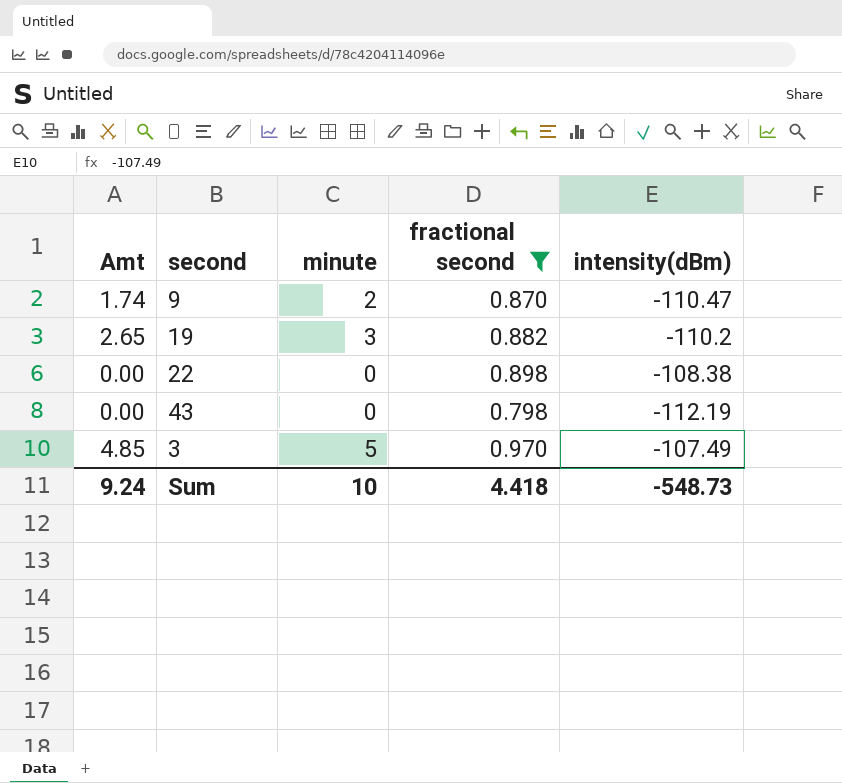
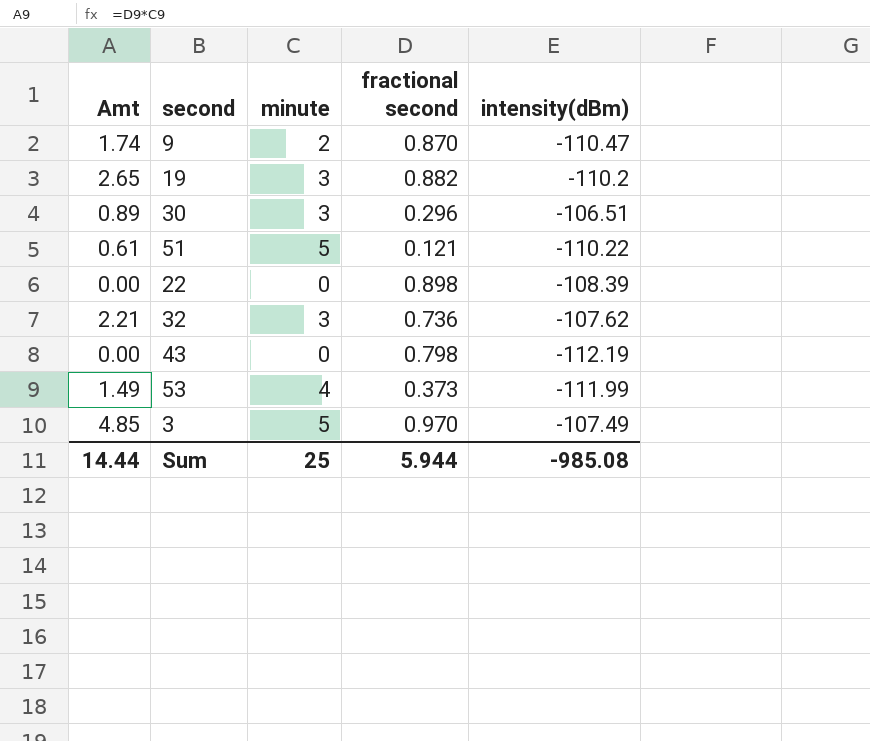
filter: fractional second >= 0.798 -> none
22 | intensity(dBm): -108.38 -> -108.39
Sum | Amt: 9.24 -> 14.44
Sum | minute: 10 -> 25
Sum | fractional second: 4.418 -> 5.944
Sum | intensity(dBm): -548.73 -> -985.08

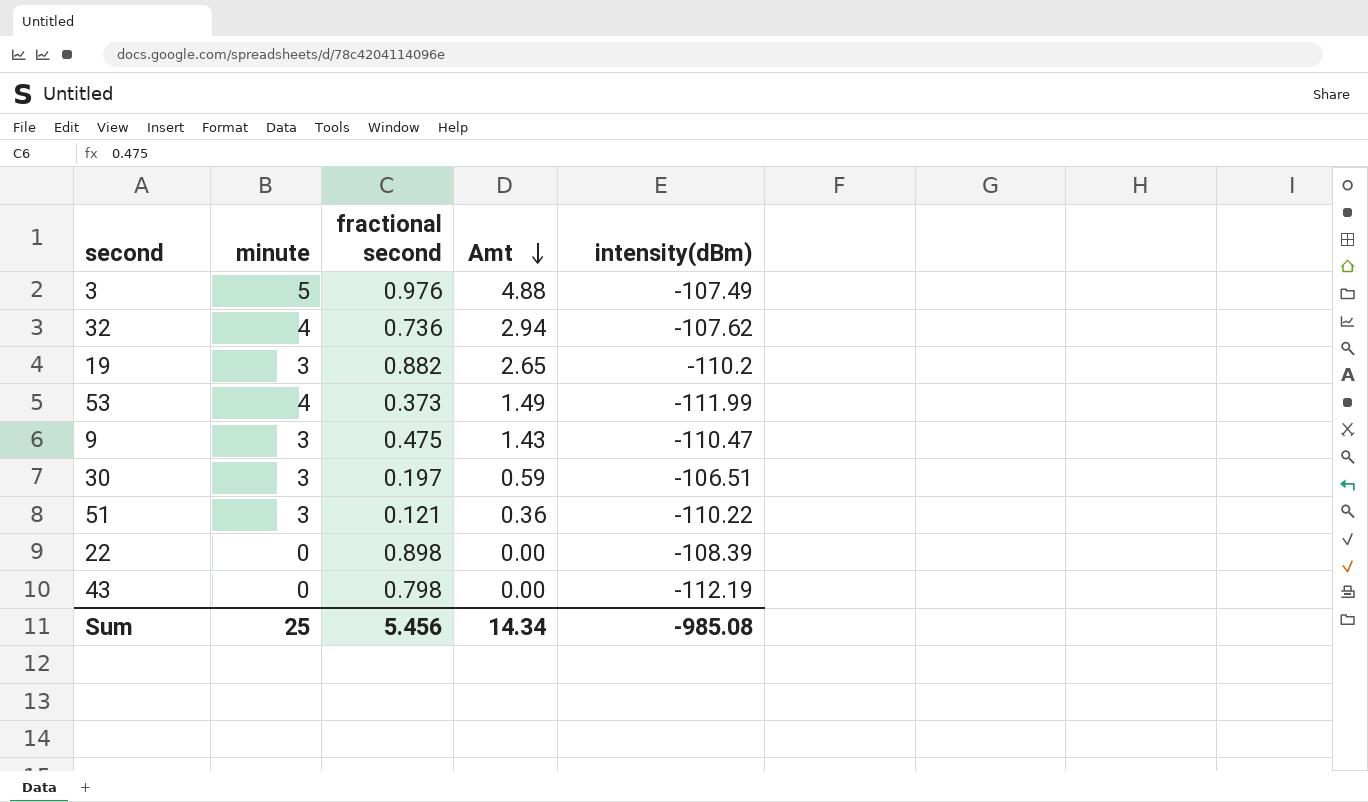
row order: none -> Amt descending
column Amt | position: 1 -> 4
3 | fractional second: 0.970 -> 0.976
3 | Amt: 4.85 -> 4.88
32 | minute: 3 -> 4
32 | Amt: 2.21 -> 2.94
9 | minute: 2 -> 3
9 | fractional second: 0.870 -> 0.475
9 | Amt: 1.74 -> 1.43
30 | fractional second: 0.296 -> 0.197
30 | Amt: 0.89 -> 0.59
51 | minute: 5 -> 3
51 | Amt: 0.61 -> 0.36
Sum | fractional second: 5.944 -> 5.456
Sum | Amt: 14.44 -> 14.34

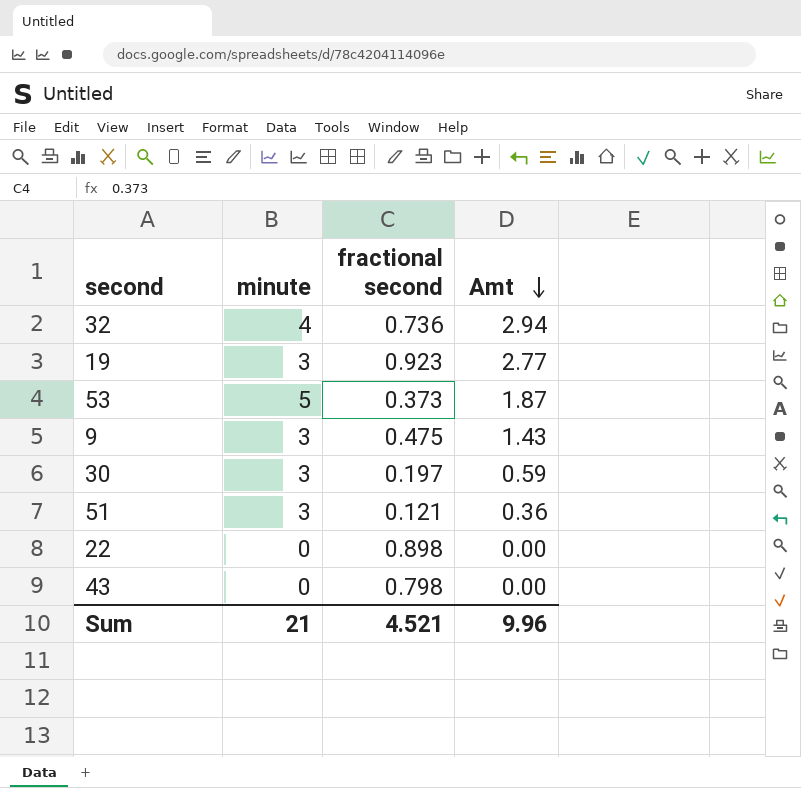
column intensity(dBm) | position: 5 -> none
row 3: 5 | 0.976 | 4.88 | -107.49 -> none
19 | fractional second: 0.882 -> 0.923
19 | Amt: 2.65 -> 2.77
53 | minute: 4 -> 5
53 | Amt: 1.49 -> 1.87
Sum | minute: 25 -> 21
Sum | fractional second: 5.456 -> 4.521
Sum | Amt: 14.34 -> 9.96

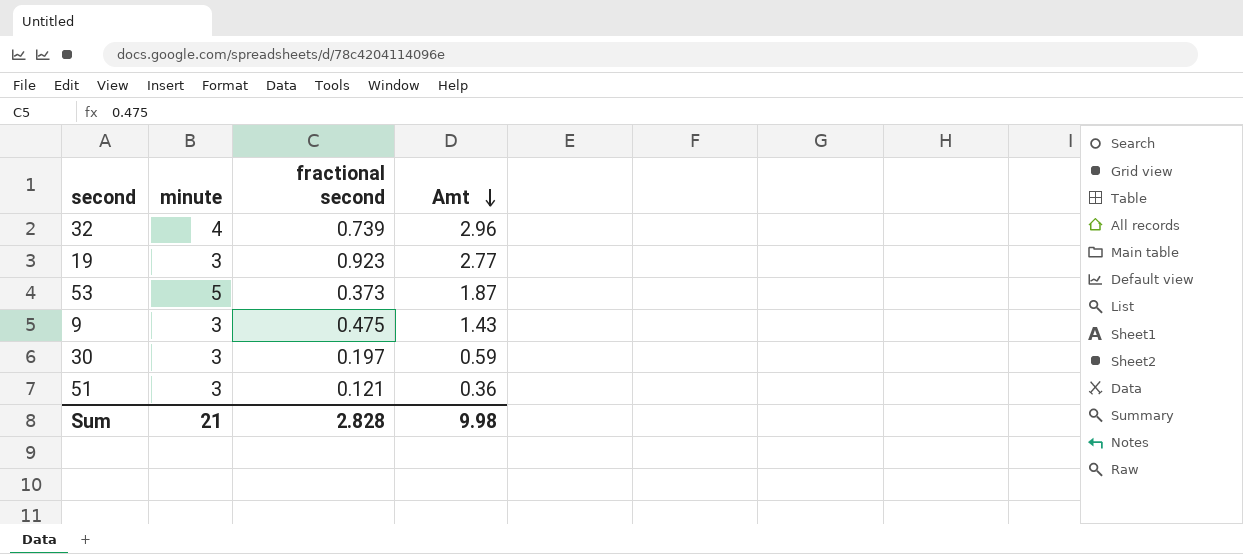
row 22: 0 | 0.898 | 0.00 -> none
row 43: 0 | 0.798 | 0.00 -> none
32 | fractional second: 0.736 -> 0.739
32 | Amt: 2.94 -> 2.96
Sum | fractional second: 4.521 -> 2.828
Sum | Amt: 9.96 -> 9.98

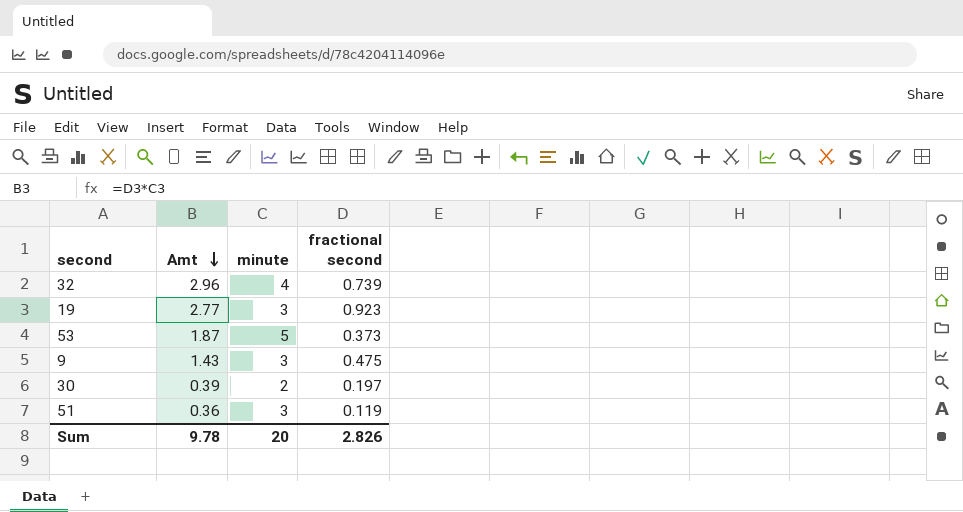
column Amt | position: 4 -> 2
30 | Amt: 0.59 -> 0.39
30 | minute: 3 -> 2
51 | fractional second: 0.121 -> 0.119
Sum | Amt: 9.98 -> 9.78
Sum | minute: 21 -> 20
Sum | fractional second: 2.828 -> 2.826

